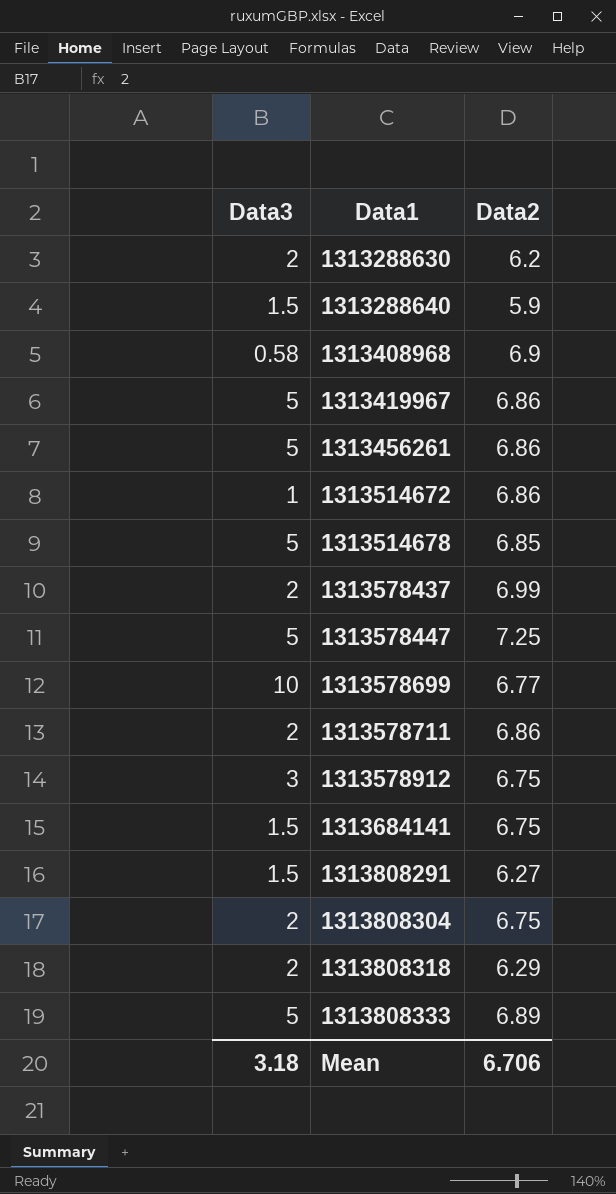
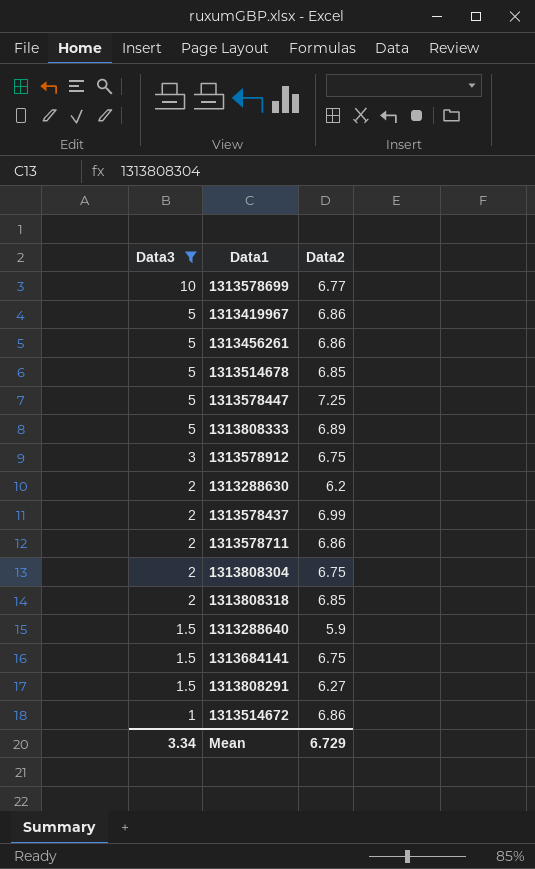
filter: none -> Data3 != 0.58
row order: Data1 ascending -> Data3 descending
1313808318 | Data2: 6.29 -> 6.85
Mean | Data3: 3.18 -> 3.34
Mean | Data2: 6.706 -> 6.729

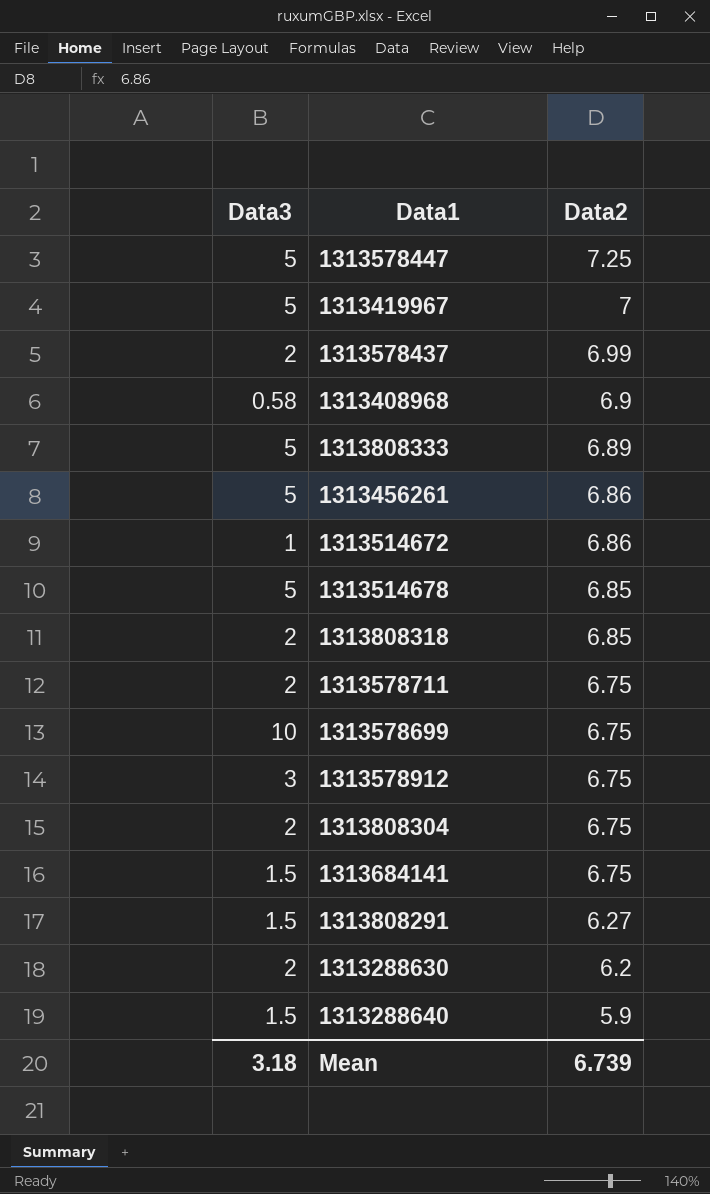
filter: Data3 != 0.58 -> none
row order: Data3 descending -> Data2 descending
1313419967 | Data2: 6.86 -> 7
1313578711 | Data2: 6.86 -> 6.75
1313578699 | Data2: 6.77 -> 6.75
Mean | Data3: 3.34 -> 3.18
Mean | Data2: 6.729 -> 6.739

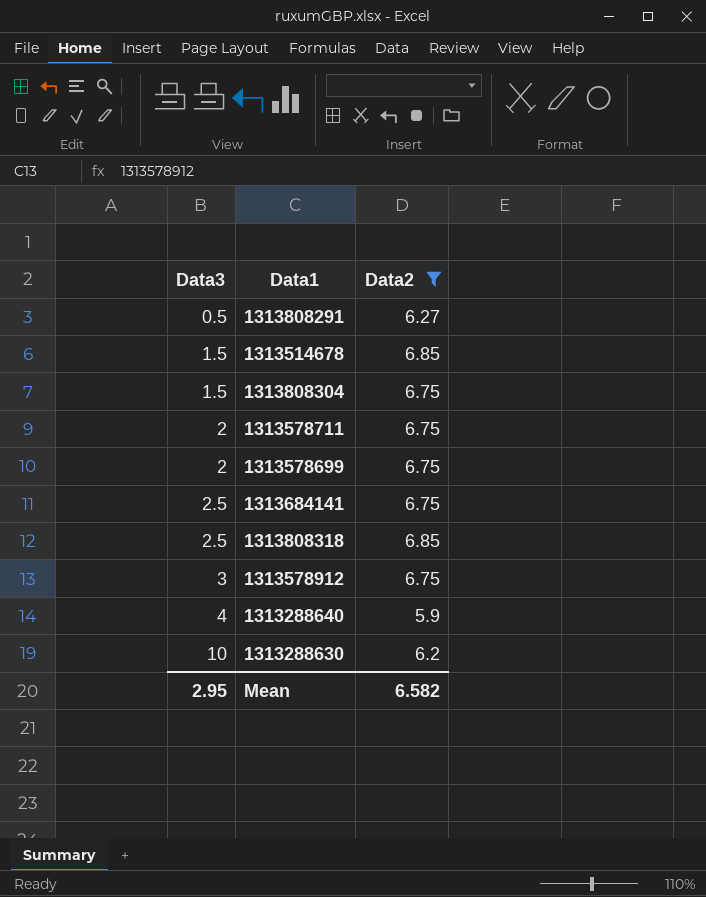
filter: none -> Data2 <= 6.85
row order: Data2 descending -> Data3 ascending
1313808291 | Data3: 1.5 -> 0.5
1313514678 | Data3: 5 -> 1.5
1313808304 | Data3: 2 -> 1.5
1313578699 | Data3: 10 -> 2
1313684141 | Data3: 1.5 -> 2.5
1313808318 | Data3: 2 -> 2.5
1313288640 | Data3: 1.5 -> 4
1313288630 | Data3: 2 -> 10
Mean | Data3: 3.18 -> 2.95
Mean | Data2: 6.739 -> 6.582

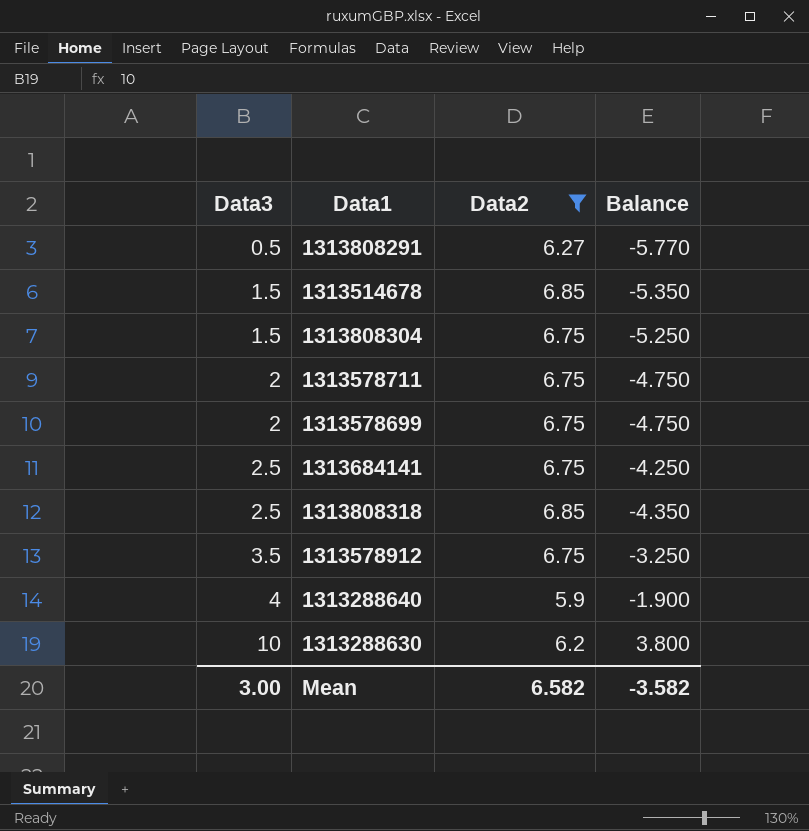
column Balance | formula: none -> [Data3] - [Data2]
1313578912 | Data3: 3 -> 3.5
Mean | Data3: 2.95 -> 3.00

